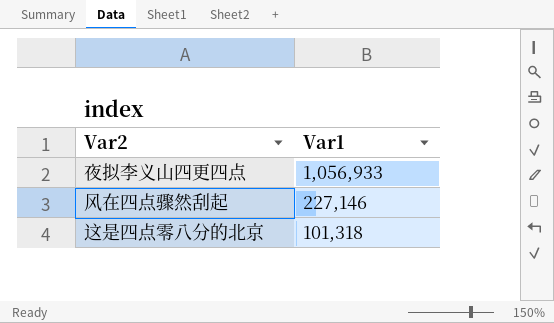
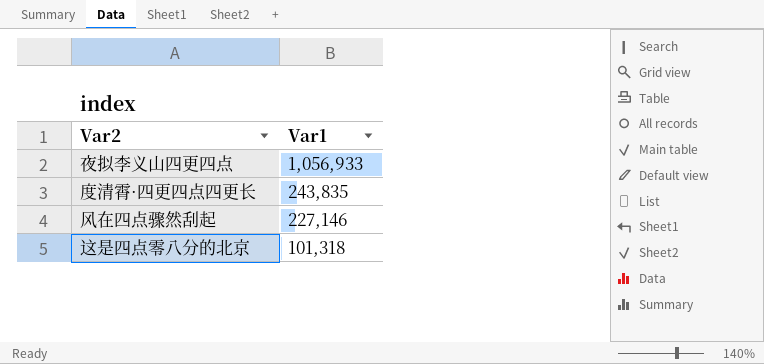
row 度清霄·四更四点四更长: none -> 243,835

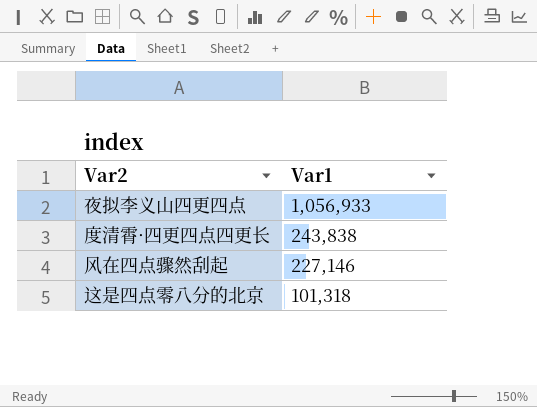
度清霄·四更四点四更长 | Var1: 243,835 -> 243,838

